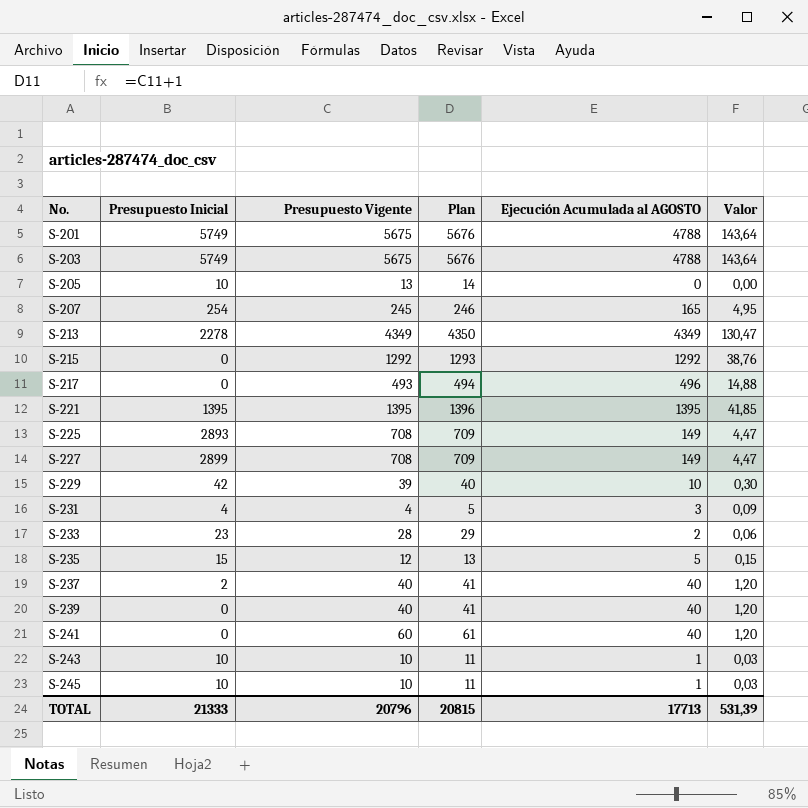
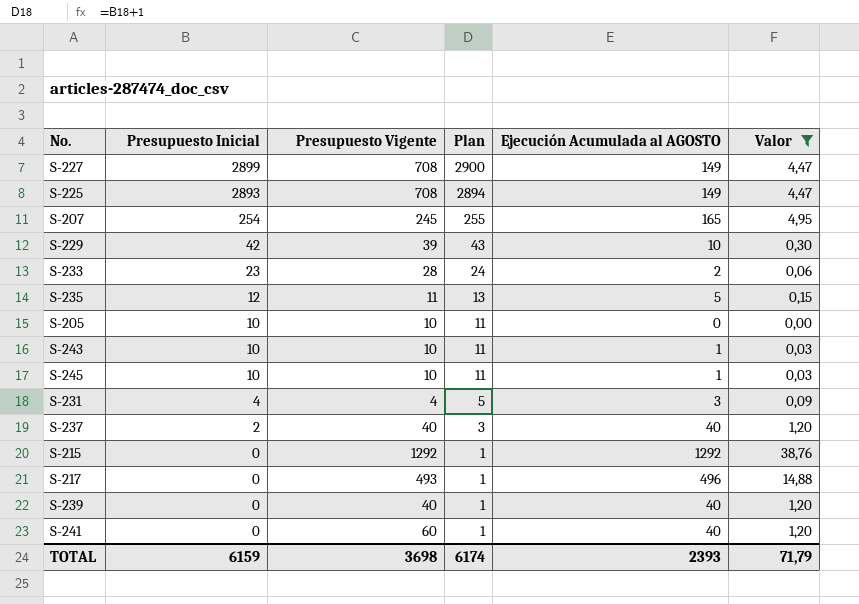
filter: none -> Valor <= 38,76
row order: No. ascending -> Presupuesto Inicial descending
column Plan | formula: [Presupuesto Vigente] + 1 -> [Presupuesto Inicial] + 1
S-235 | Presupuesto Inicial: 15 -> 12
S-235 | Presupuesto Vigente: 12 -> 11
S-205 | Presupuesto Vigente: 13 -> 10
TOTAL | Presupuesto Inicial: 21333 -> 6159
TOTAL | Presupuesto Vigente: 20796 -> 3698
TOTAL | Plan: 20815 -> 6174
TOTAL | Ejecución Acumulada al AGOSTO: 17713 -> 2393
TOTAL | Valor: 531,39 -> 71,79

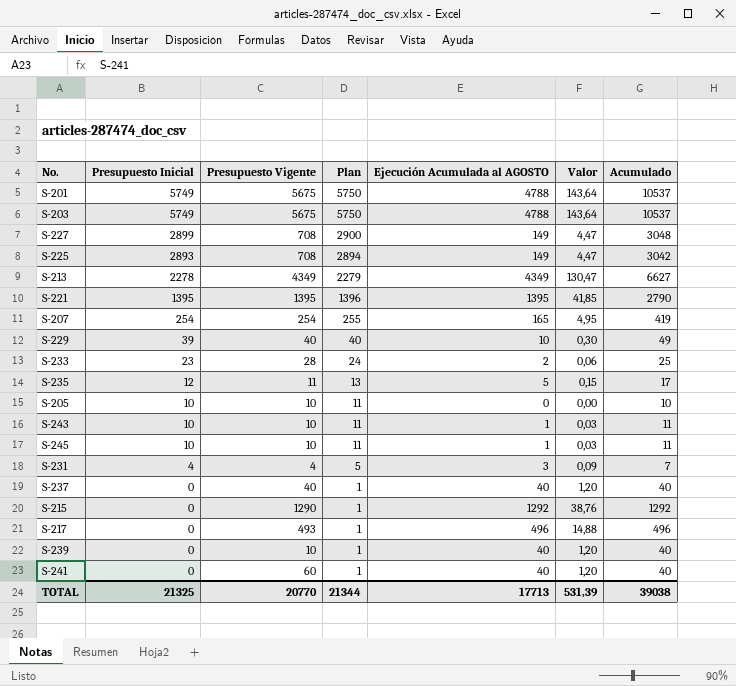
filter: Valor <= 38,76 -> none
column Acumulado | formula: none -> [Presupuesto Inicial] + [Ejecución Acumulada al AGOSTO]
S-207 | Presupuesto Vigente: 245 -> 254
S-229 | Presupuesto Inicial: 42 -> 39
S-229 | Presupuesto Vigente: 39 -> 40
S-229 | Plan: 43 -> 40
S-237 | Presupuesto Inicial: 2 -> 0
S-237 | Plan: 3 -> 1
S-215 | Presupuesto Vigente: 1292 -> 1290
S-239 | Presupuesto Vigente: 40 -> 10
TOTAL | Presupuesto Inicial: 6159 -> 21325
TOTAL | Presupuesto Vigente: 3698 -> 20770
TOTAL | Plan: 6174 -> 21344
TOTAL | Ejecución Acumulada al AGOSTO: 2393 -> 17713
TOTAL | Valor: 71,79 -> 531,39

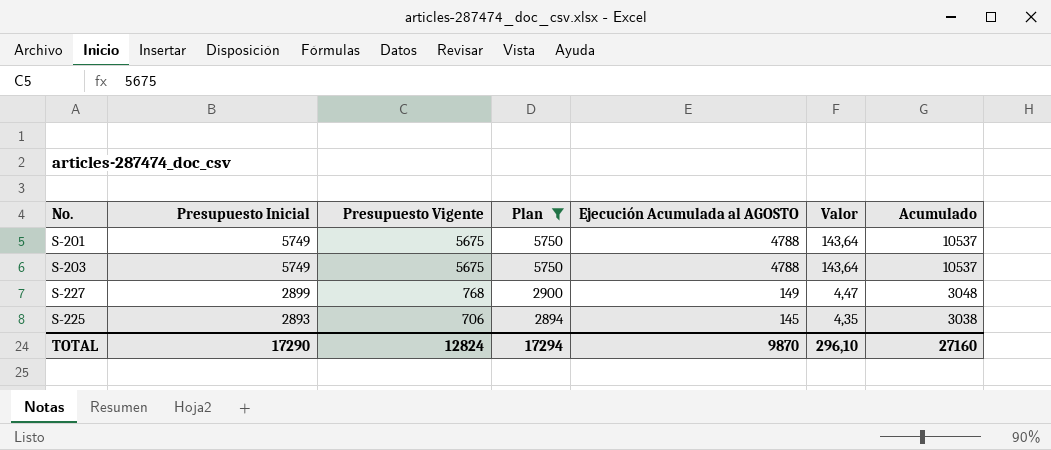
filter: none -> Plan >= 2894
S-227 | Presupuesto Vigente: 708 -> 768
S-225 | Presupuesto Vigente: 708 -> 706
S-225 | Ejecución Acumulada al AGOSTO: 149 -> 145
S-225 | Valor: 4,47 -> 4,35
S-225 | Acumulado: 3042 -> 3038
TOTAL | Presupuesto Inicial: 21325 -> 17290
TOTAL | Presupuesto Vigente: 20770 -> 12824
TOTAL | Plan: 21344 -> 17294
TOTAL | Ejecución Acumulada al AGOSTO: 17713 -> 9870
TOTAL | Valor: 531,39 -> 296,10
TOTAL | Acumulado: 39038 -> 27160

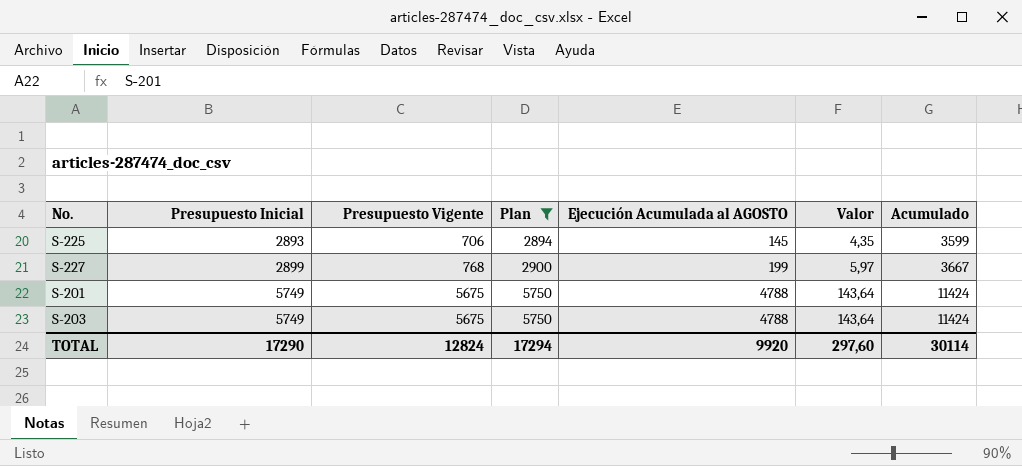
row order: Presupuesto Inicial descending -> Presupuesto Inicial ascending
column Acumulado | formula: [Presupuesto Inicial] + [Ejecución Acumulada al AGOSTO] -> [Presupuesto Inicial] + [Presupuesto Vigente]
S-227 | Ejecución Acumulada al AGOSTO: 149 -> 199
S-227 | Valor: 4,47 -> 5,97
TOTAL | Ejecución Acumulada al AGOSTO: 9870 -> 9920
TOTAL | Valor: 296,10 -> 297,60
TOTAL | Acumulado: 27160 -> 30114

